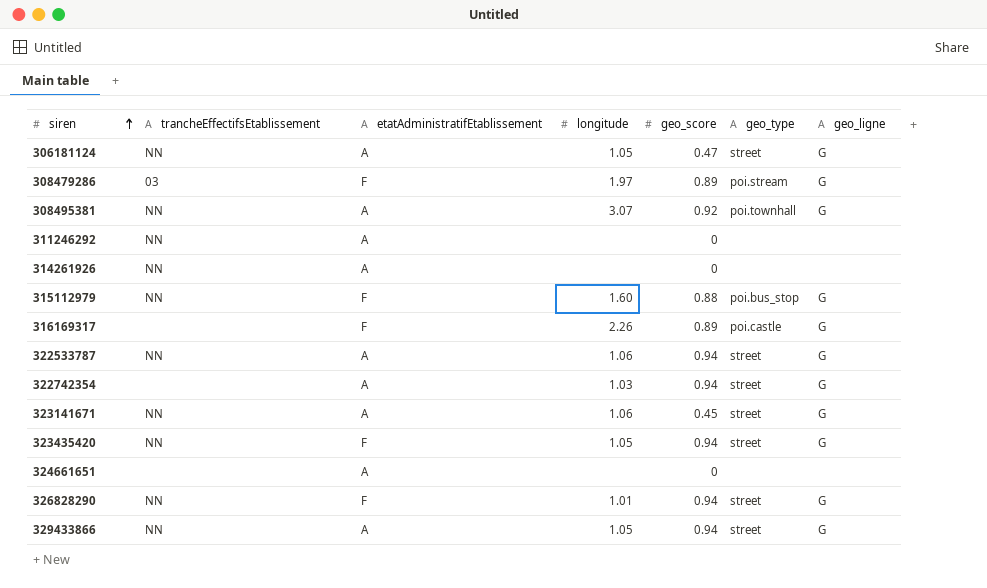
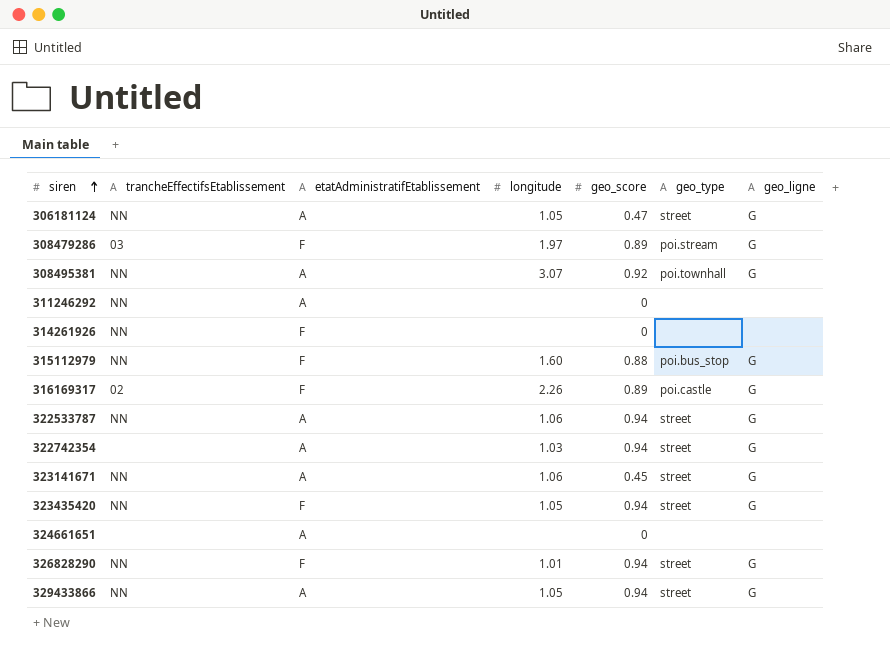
314261926 | etatAdministratifEtablissement: A -> F
316169317 | trancheEffectifsEtablissement: none -> 02

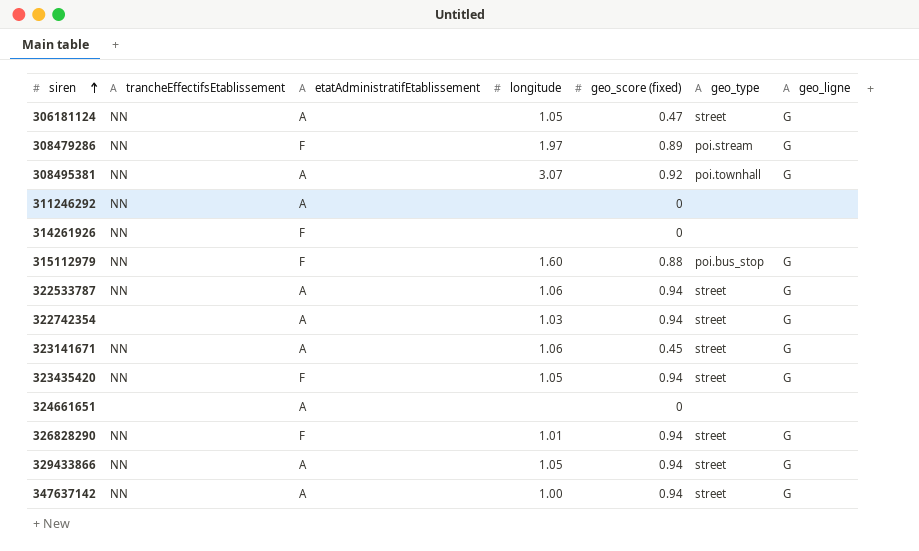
column name: geo_score -> geo_score (fixed)
row 316169317: 02 | F | 2.26 | 0.89 | poi.castle | G -> none
308479286 | trancheEffectifsEtablissement: 03 -> NN
row 347637142: none -> NN | A | 1.00 | 0.94 | street | G

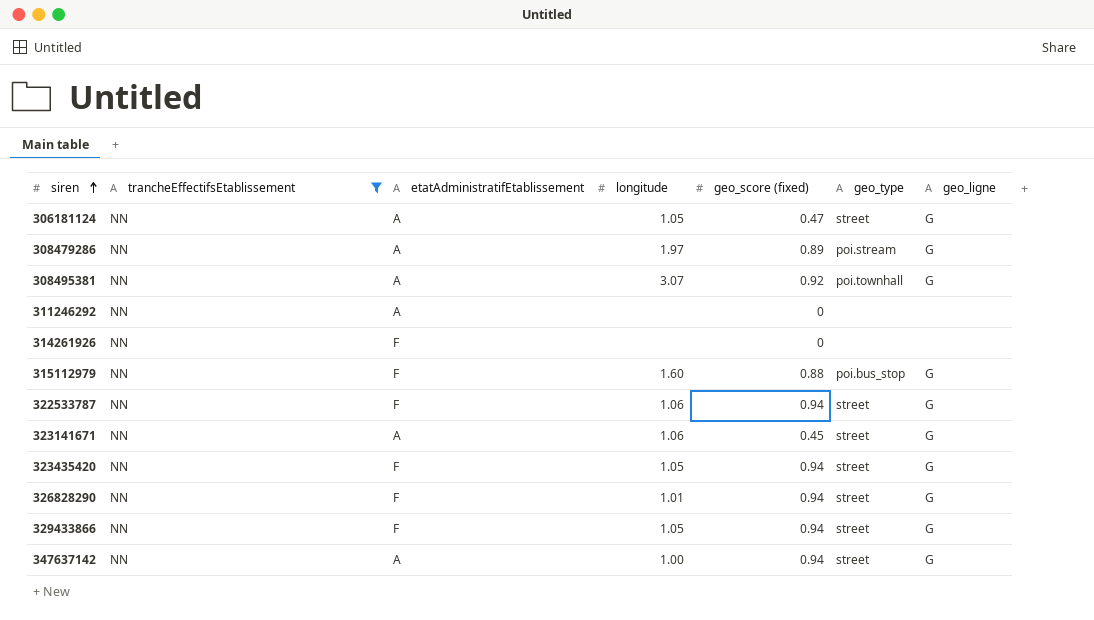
filter: none -> trancheEffectifsEtablissement = NN
308479286 | etatAdministratifEtablissement: F -> A
322533787 | etatAdministratifEtablissement: A -> F
329433866 | etatAdministratifEtablissement: A -> F

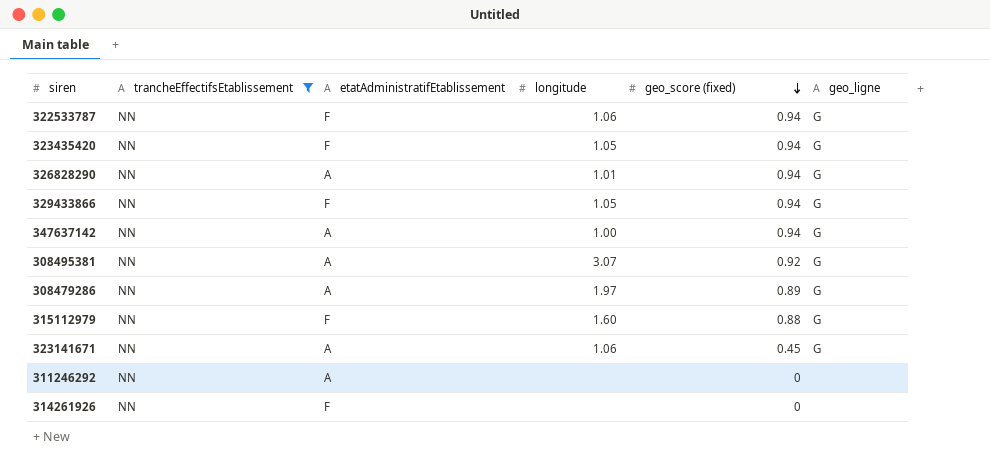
row order: siren ascending -> geo_score (fixed) descending
column geo_type | position: 6 -> none
row 306181124: NN | A | 1.05 | 0.47 | street | G -> none
326828290 | etatAdministratifEtablissement: F -> A

